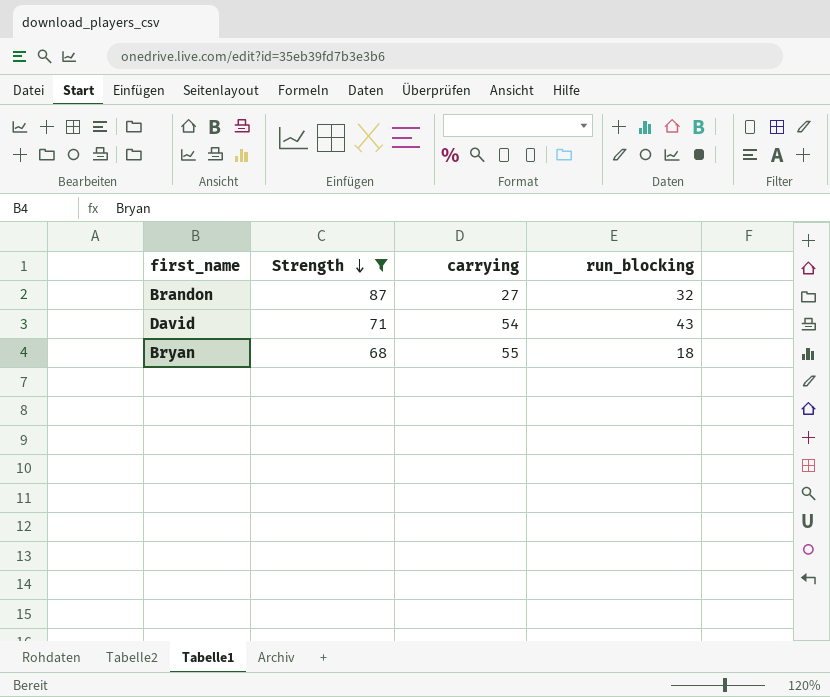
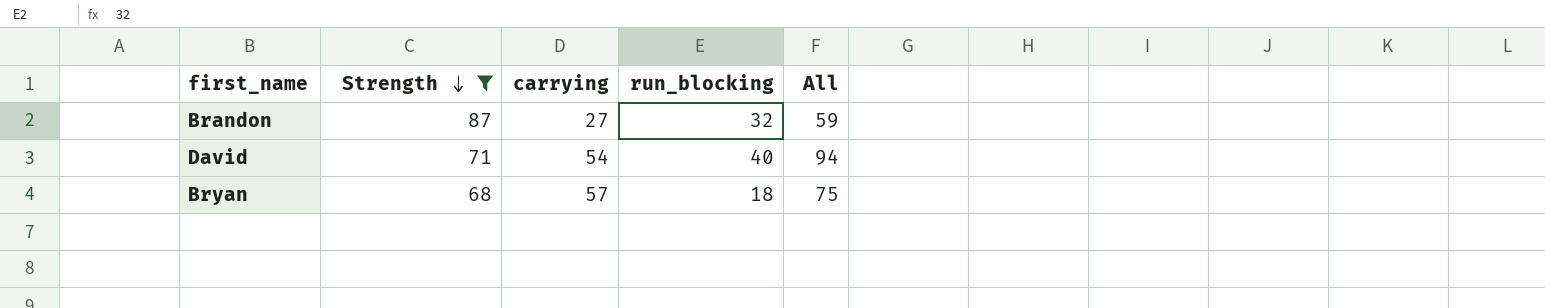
column All | formula: none -> [carrying] + [run_blocking]
David | run_blocking: 43 -> 40
Bryan | carrying: 55 -> 57

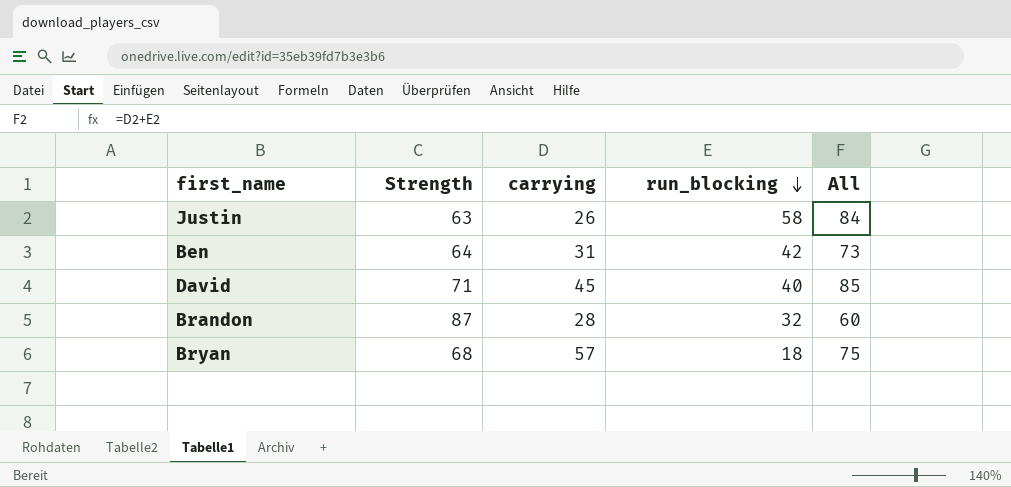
filter: Strength >= 68 -> none
row order: Strength descending -> run_blocking descending
David | carrying: 54 -> 45
David | All: 94 -> 85
Brandon | carrying: 27 -> 28
Brandon | All: 59 -> 60

